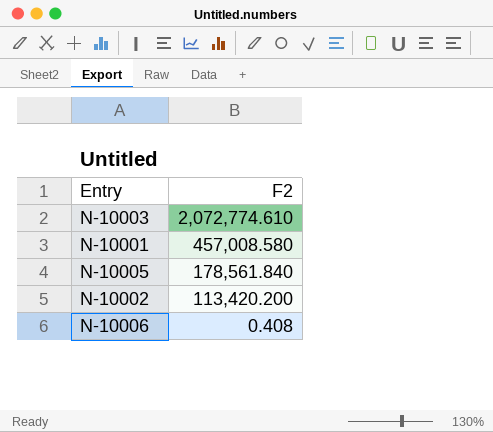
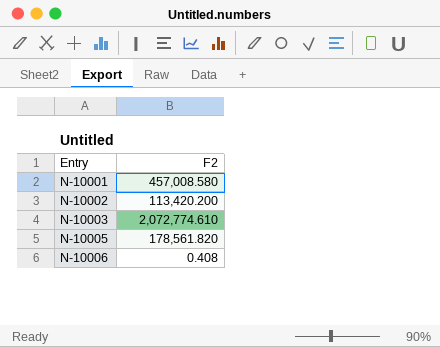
row order: F2 descending -> Entry ascending
N-10005 | F2: 178,561.840 -> 178,561.820

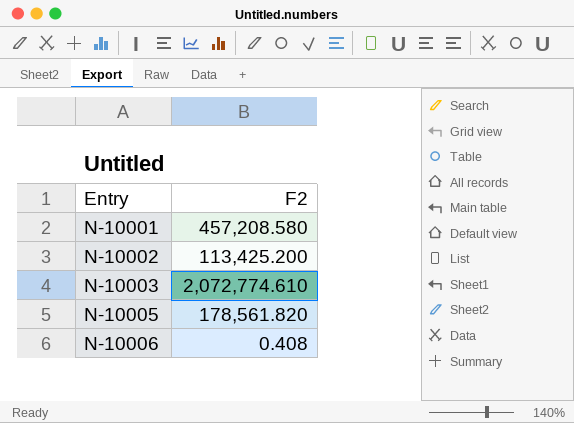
N-10001 | F2: 457,008.580 -> 457,208.580
N-10002 | F2: 113,420.200 -> 113,425.200

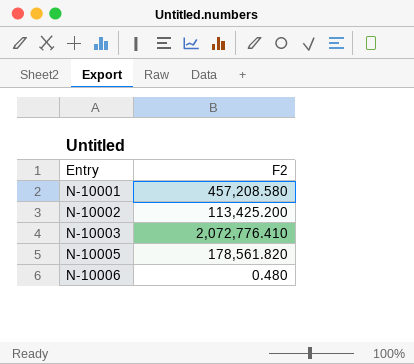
N-10003 | F2: 2,072,774.610 -> 2,072,776.410
N-10006 | F2: 0.408 -> 0.480

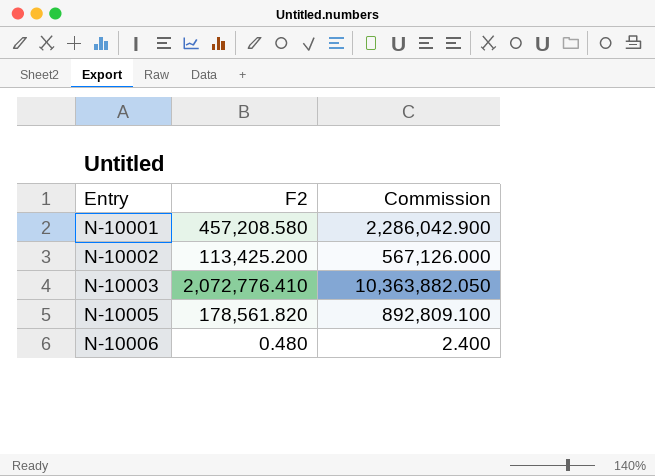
column Commission | formula: none -> [F2] * 5

